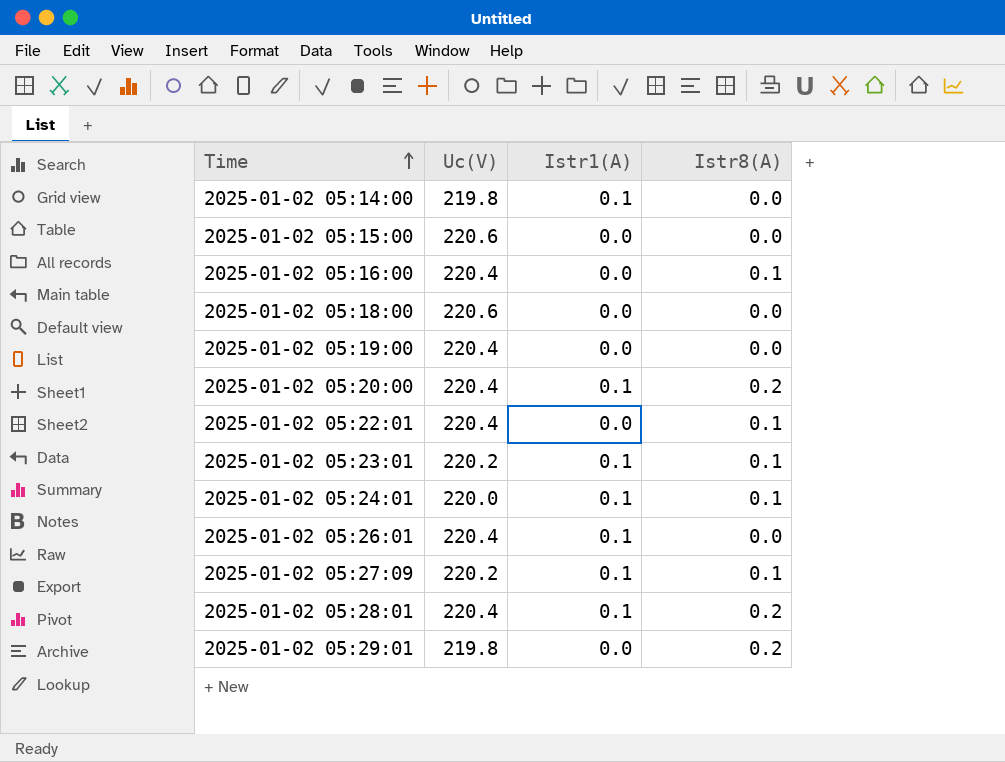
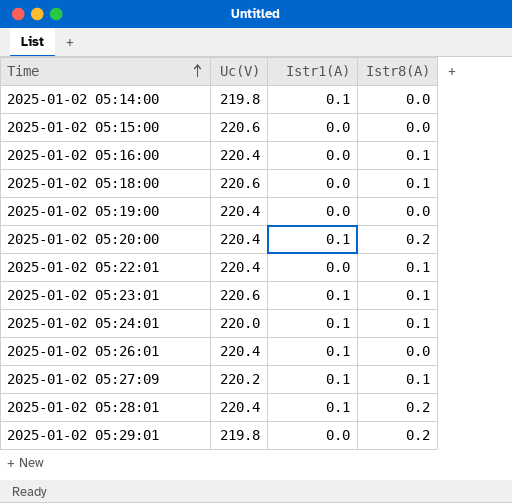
2025-01-02 05:18:00 | Istr8(A): 0.0 -> 0.1
2025-01-02 05:23:01 | Uc(V): 220.2 -> 220.6

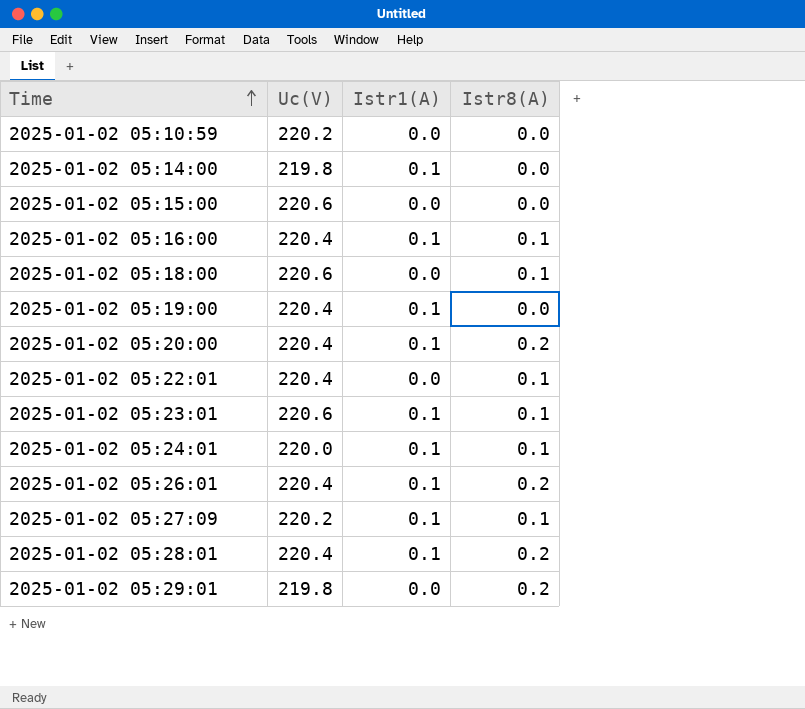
row 2025-01-02 05:10:59: none -> 220.2 | 0.0 | 0.0
2025-01-02 05:16:00 | Istr1(A): 0.0 -> 0.1
2025-01-02 05:19:00 | Istr1(A): 0.0 -> 0.1
2025-01-02 05:26:01 | Istr8(A): 0.0 -> 0.2

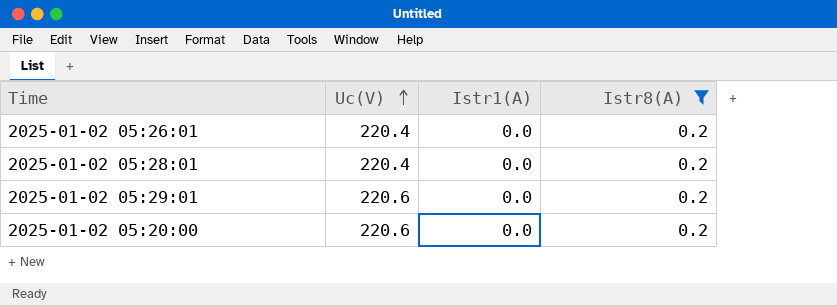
filter: none -> Istr8(A) = 0.2
row order: Time ascending -> Uc(V) ascending
2025-01-02 05:26:01 | Istr1(A): 0.1 -> 0.0
2025-01-02 05:28:01 | Istr1(A): 0.1 -> 0.0
2025-01-02 05:29:01 | Uc(V): 219.8 -> 220.6
2025-01-02 05:20:00 | Uc(V): 220.4 -> 220.6
2025-01-02 05:20:00 | Istr1(A): 0.1 -> 0.0

